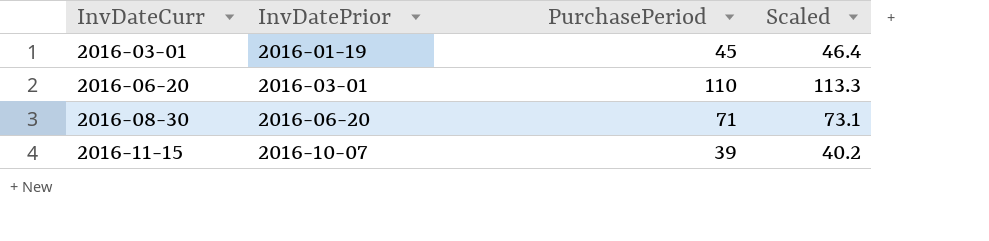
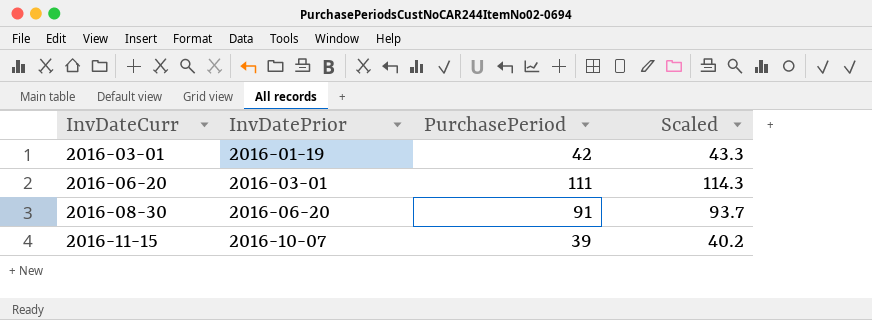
2016-03-01 | PurchasePeriod: 45 -> 42
2016-03-01 | Scaled: 46.4 -> 43.3
2016-06-20 | PurchasePeriod: 110 -> 111
2016-06-20 | Scaled: 113.3 -> 114.3
2016-08-30 | PurchasePeriod: 71 -> 91
2016-08-30 | Scaled: 73.1 -> 93.7

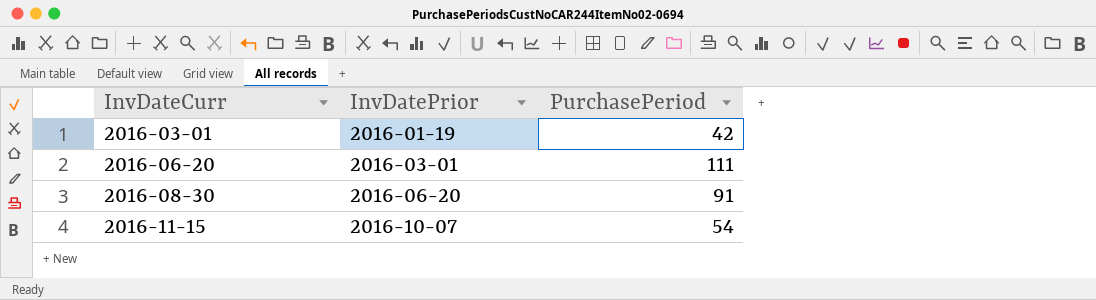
column Scaled | formula: [PurchasePeriod] * 1.03 -> none
2016-11-15 | PurchasePeriod: 39 -> 54

